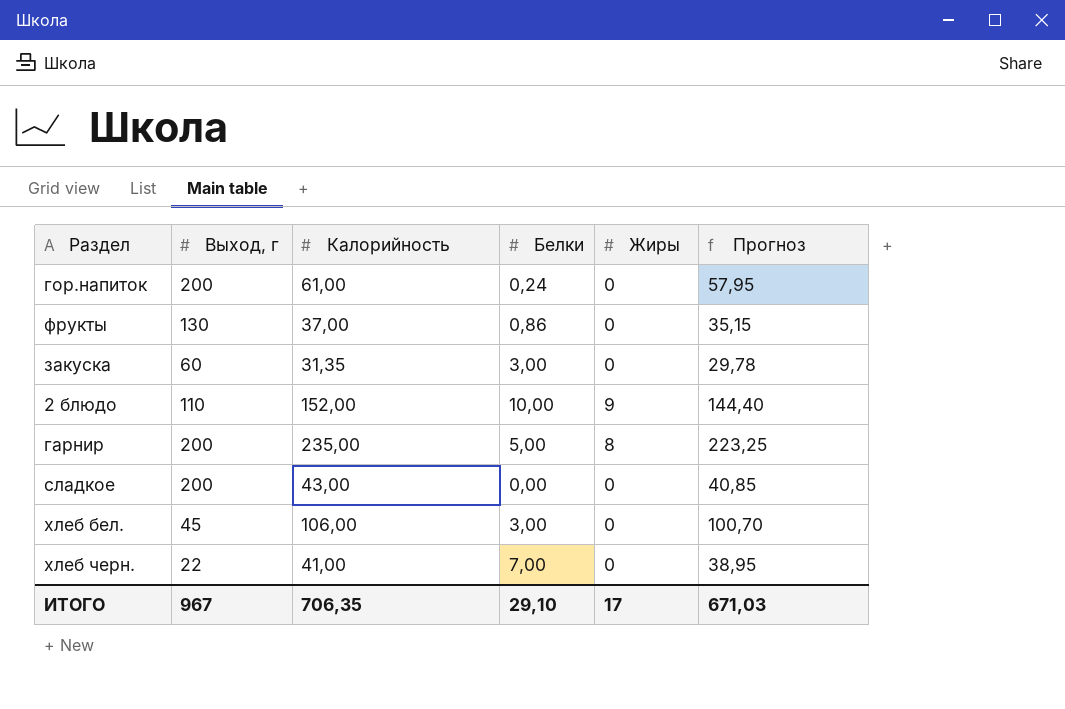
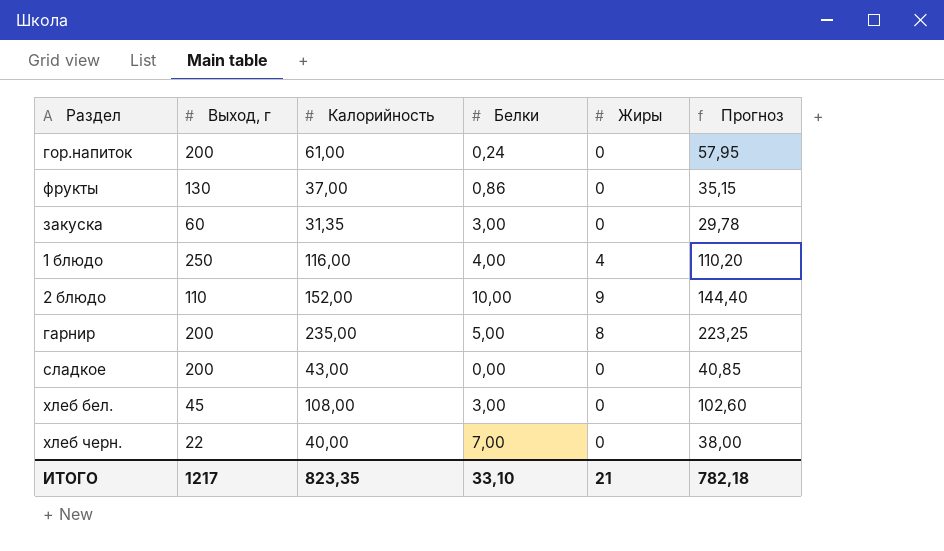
row 1 блюдо: none -> 250 | 116,00 | 4,00 | 4 | 110,20
хлеб бел. | Калорийность: 106,00 -> 108,00
хлеб бел. | Прогноз: 100,70 -> 102,60
хлеб черн. | Калорийность: 41,00 -> 40,00
хлеб черн. | Прогноз: 38,95 -> 38,00
ИТОГО | Выход, г: 967 -> 1217
ИТОГО | Калорийность: 706,35 -> 823,35
ИТОГО | Белки: 29,10 -> 33,10
ИТОГО | Жиры: 17 -> 21
ИТОГО | Прогноз: 671,03 -> 782,18

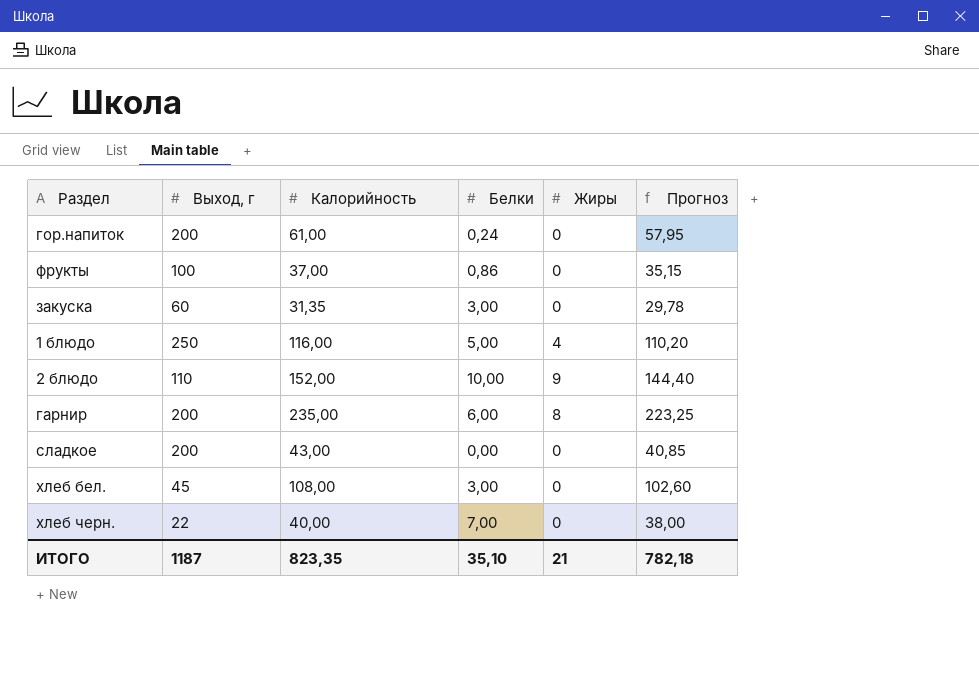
фрукты | Выход, г: 130 -> 100
1 блюдо | Белки: 4,00 -> 5,00
гарнир | Белки: 5,00 -> 6,00
ИТОГО | Выход, г: 1217 -> 1187
ИТОГО | Белки: 33,10 -> 35,10

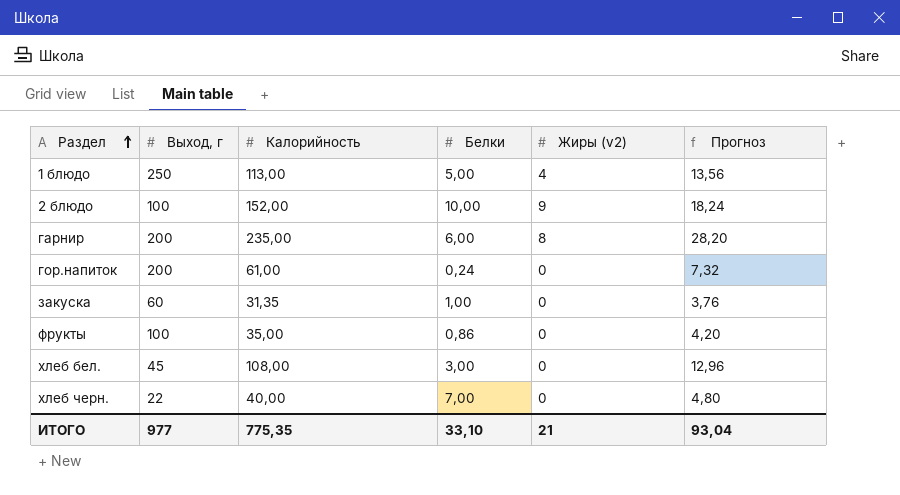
row order: none -> Раздел ascending
column name: Жиры -> Жиры (v2)
column Прогноз | formula: [Калорийность] * 0,95 -> [Калорийность] * 0,12
row сладкое: 200 | 43,00 | 0,00 | 0 | 40,85 -> none
1 блюдо | Калорийность: 116,00 -> 113,00
2 блюдо | Выход, г: 110 -> 100
закуска | Белки: 3,00 -> 1,00
фрукты | Калорийность: 37,00 -> 35,00
ИТОГО | Выход, г: 1187 -> 977
ИТОГО | Калорийность: 823,35 -> 775,35
ИТОГО | Белки: 35,10 -> 33,10
ИТОГО | Прогноз: 782,18 -> 93,04

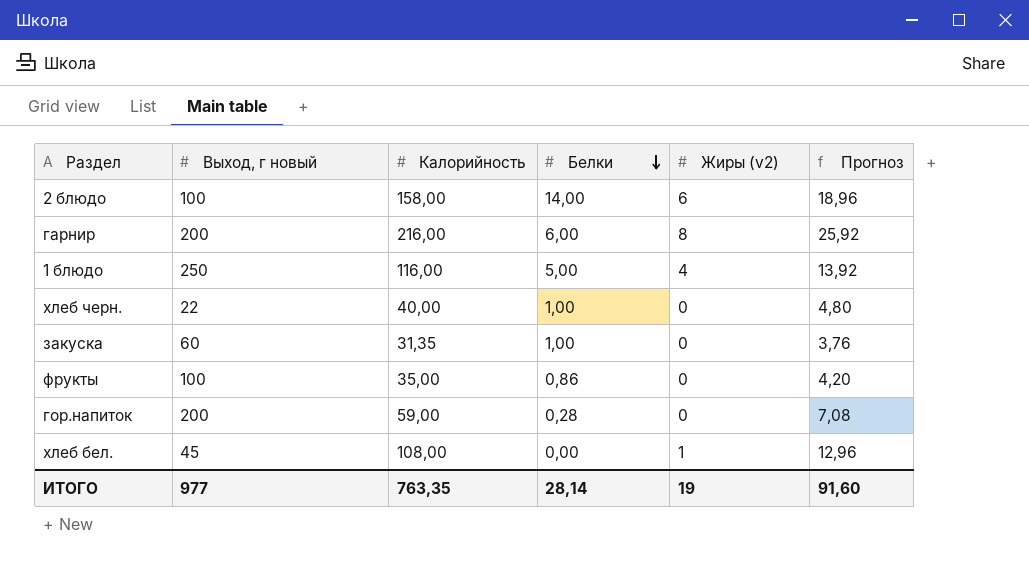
row order: Раздел ascending -> Белки descending
column name: Выход, г -> Выход, г новый
2 блюдо | Калорийность: 152,00 -> 158,00
2 блюдо | Белки: 10,00 -> 14,00
2 блюдо | Жиры (v2): 9 -> 6
2 блюдо | Прогноз: 18,24 -> 18,96
гарнир | Калорийность: 235,00 -> 216,00
гарнир | Прогноз: 28,20 -> 25,92
1 блюдо | Калорийность: 113,00 -> 116,00
1 блюдо | Прогноз: 13,56 -> 13,92
хлеб черн. | Белки: 7,00 -> 1,00
гор.напиток | Калорийность: 61,00 -> 59,00
гор.напиток | Белки: 0,24 -> 0,28
гор.напиток | Прогноз: 7,32 -> 7,08
хлеб бел. | Белки: 3,00 -> 0,00
хлеб бел. | Жиры (v2): 0 -> 1
ИТОГО | Калорийность: 775,35 -> 763,35
ИТОГО | Белки: 33,10 -> 28,14
ИТОГО | Жиры (v2): 21 -> 19
ИТОГО | Прогноз: 93,04 -> 91,60

